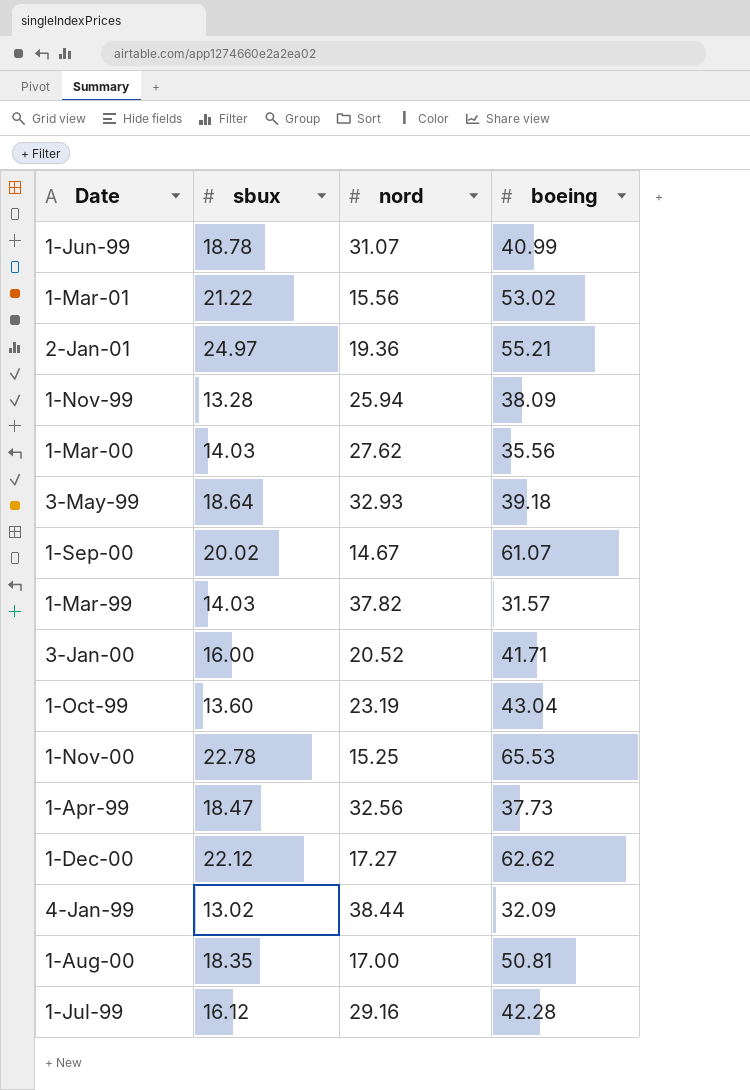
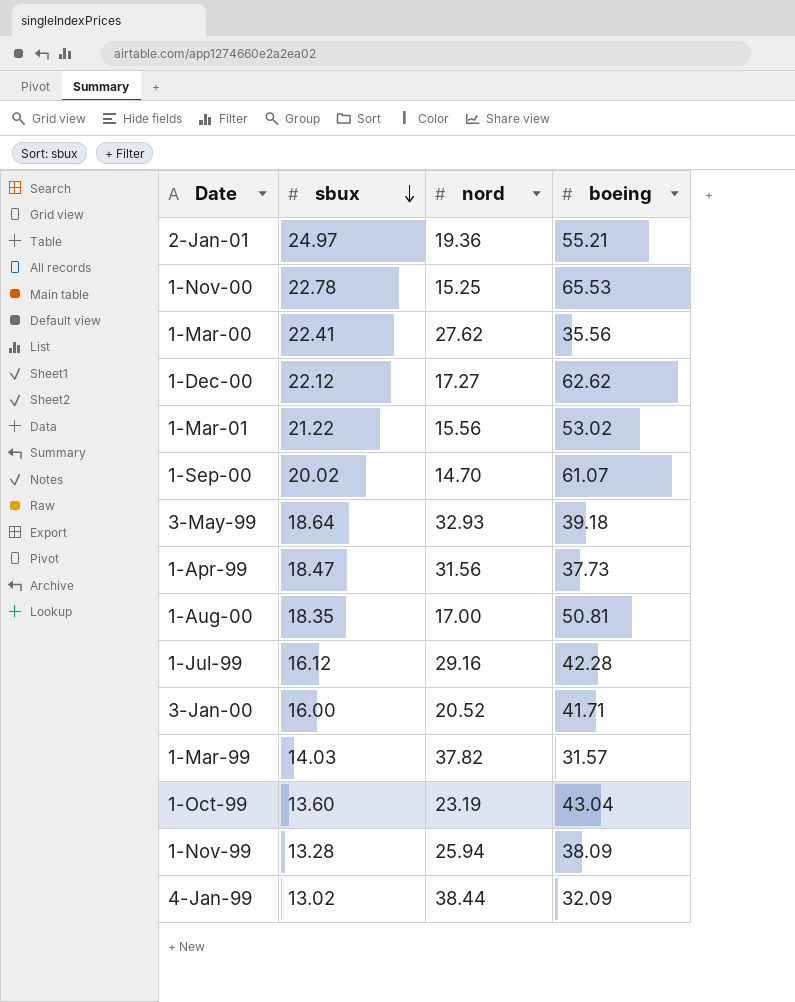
row order: none -> sbux descending
row 1-Jun-99: 18.78 | 31.07 | 40.99 -> none
1-Mar-00 | sbux: 14.03 -> 22.41
1-Sep-00 | nord: 14.67 -> 14.70
1-Apr-99 | nord: 32.56 -> 31.56

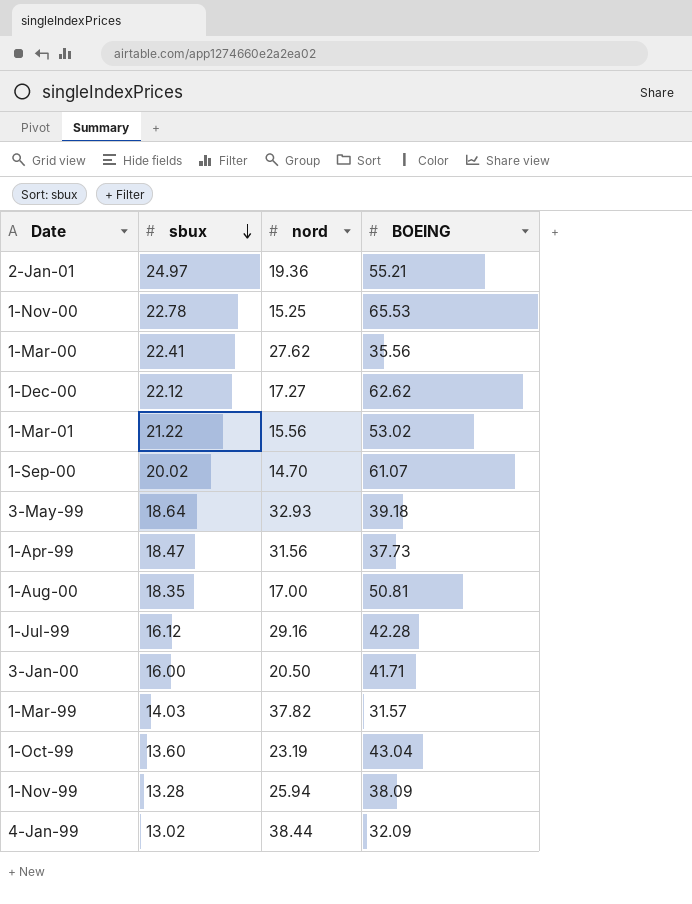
column name: boeing -> BOEING
3-Jan-00 | nord: 20.52 -> 20.50

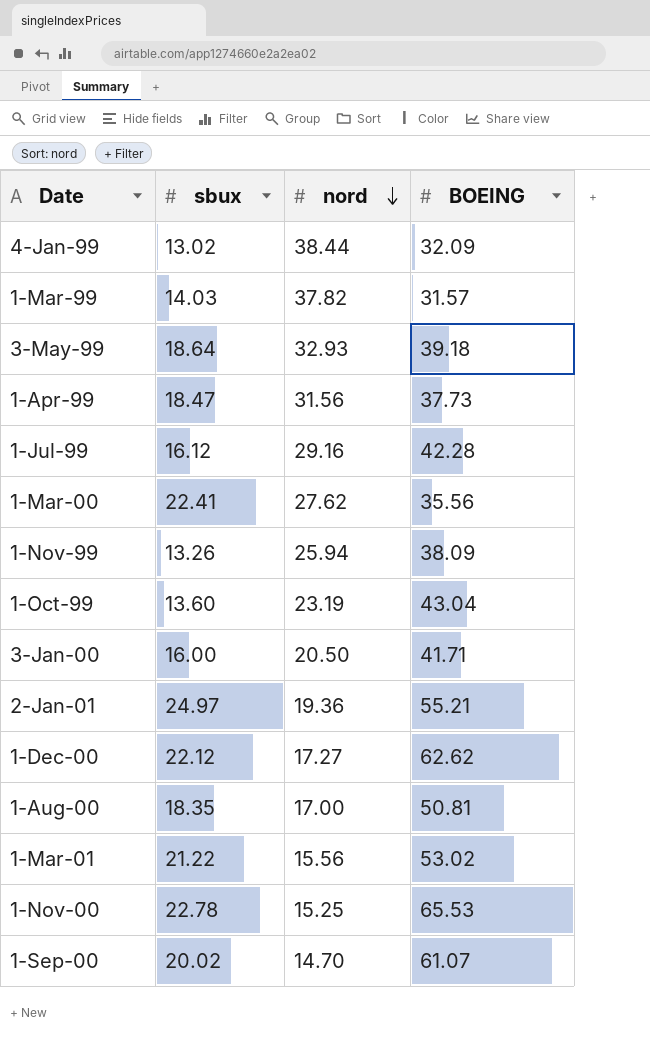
row order: sbux descending -> nord descending
1-Nov-99 | sbux: 13.28 -> 13.26

